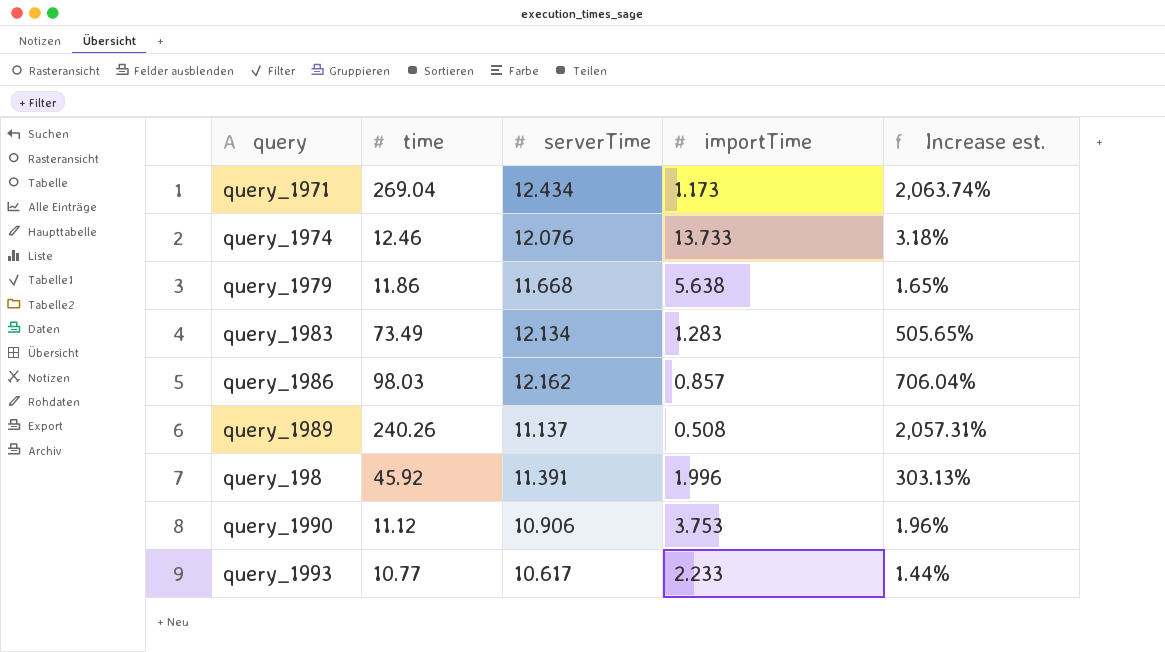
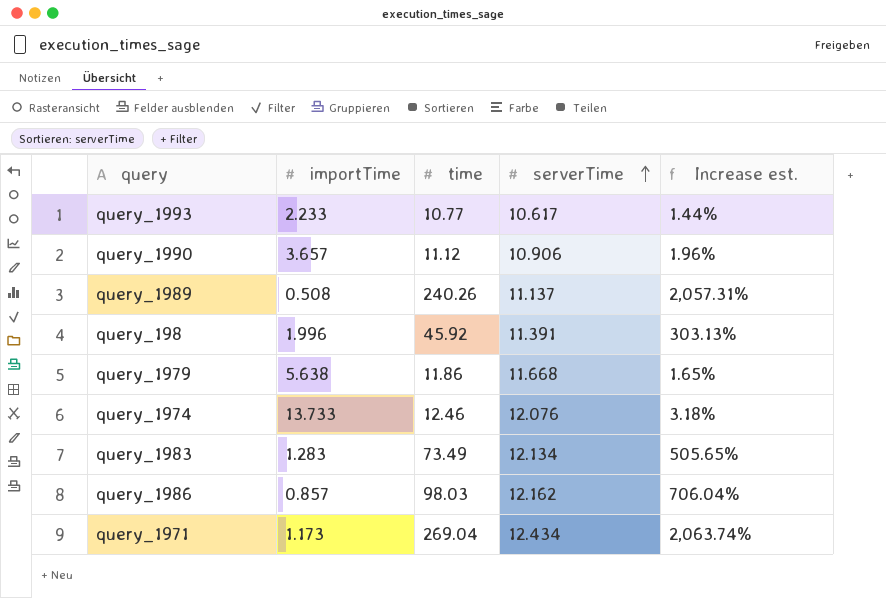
row order: none -> serverTime ascending
column importTime | position: 4 -> 2
query_1990 | importTime: 3.753 -> 3.657

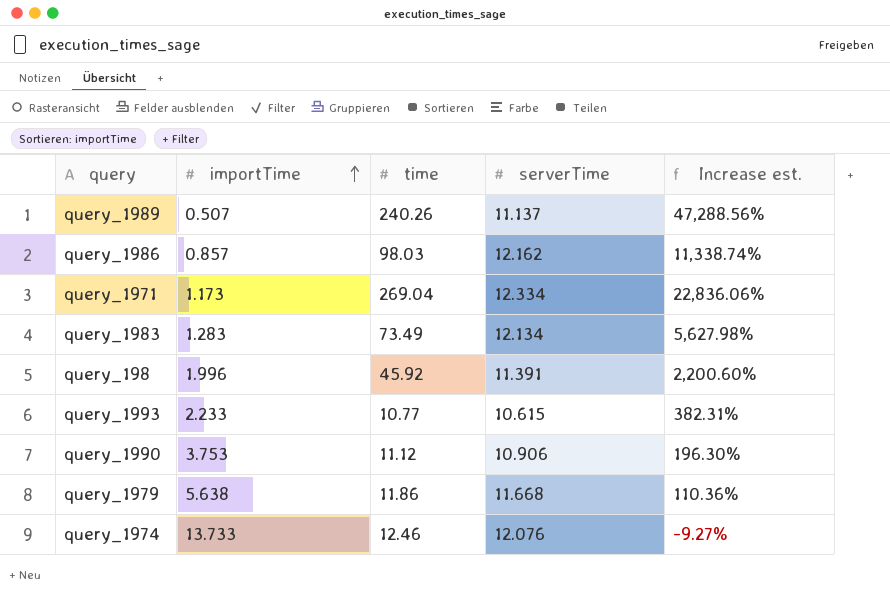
row order: serverTime ascending -> importTime ascending
column Increase est. | formula: ([time] - [serverTime]) / [serverTime] -> ([time] - [importTime]) / [importTime]
query_1989 | importTime: 0.508 -> 0.507
query_1971 | serverTime: 12.434 -> 12.334
query_1993 | serverTime: 10.617 -> 10.615
query_1990 | importTime: 3.657 -> 3.753

